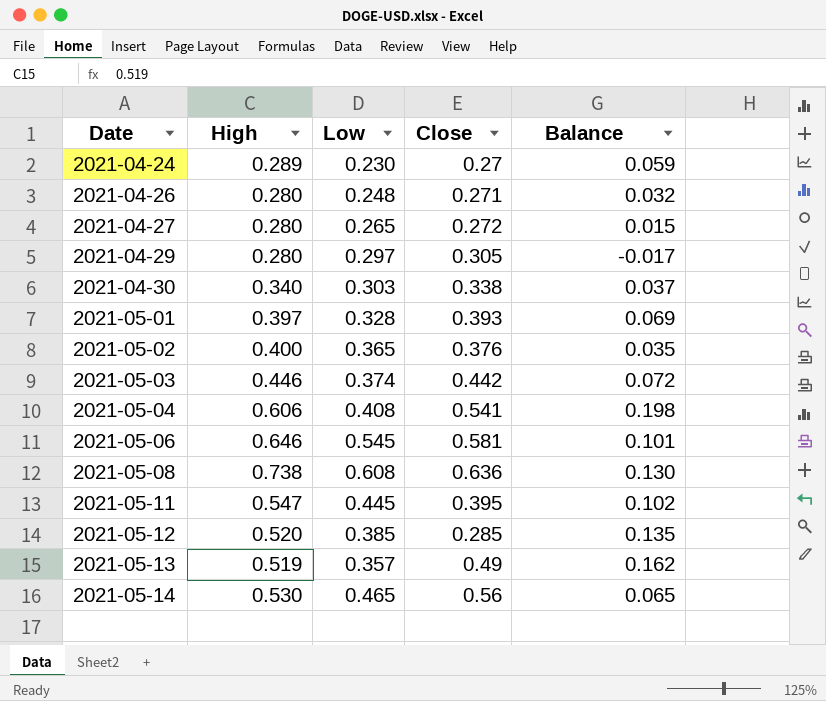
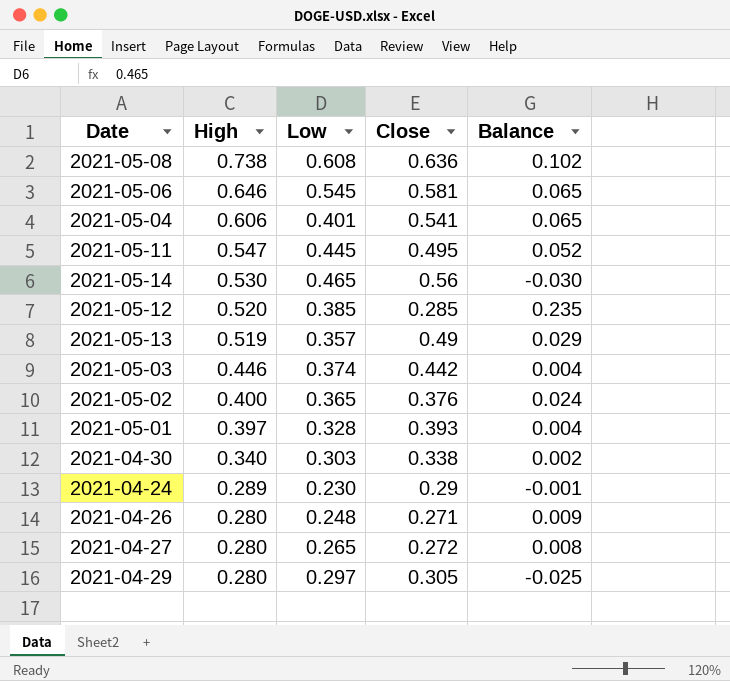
row order: Date ascending -> High descending
column Balance | formula: [High] - [Low] -> [High] - [Close]
2021-05-04 | Low: 0.408 -> 0.401
2021-05-11 | Close: 0.395 -> 0.495
2021-04-24 | Close: 0.27 -> 0.29

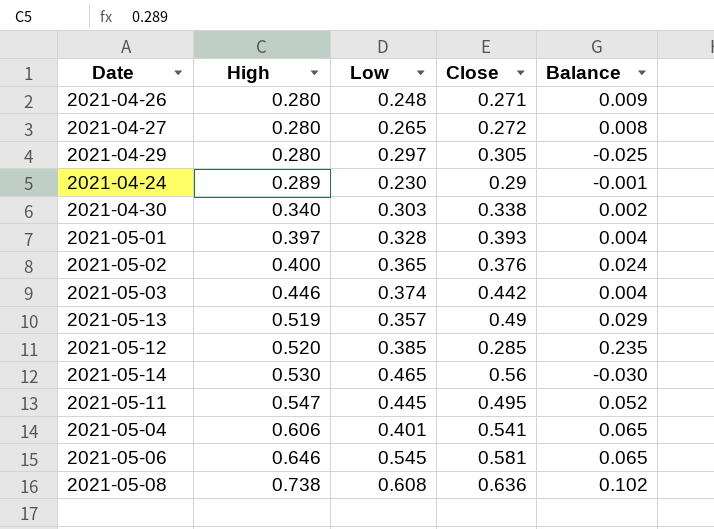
row order: High descending -> High ascending

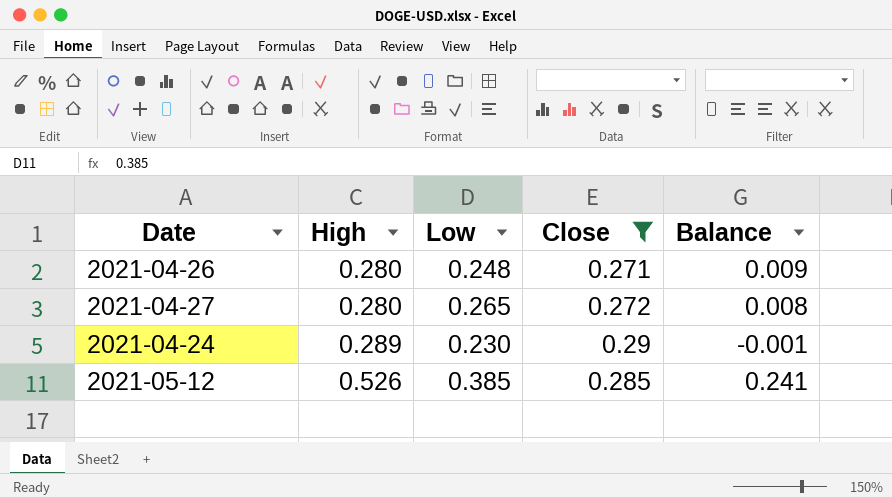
filter: none -> Close <= 0.29
2021-05-12 | High: 0.520 -> 0.526
2021-05-12 | Balance: 0.235 -> 0.241

